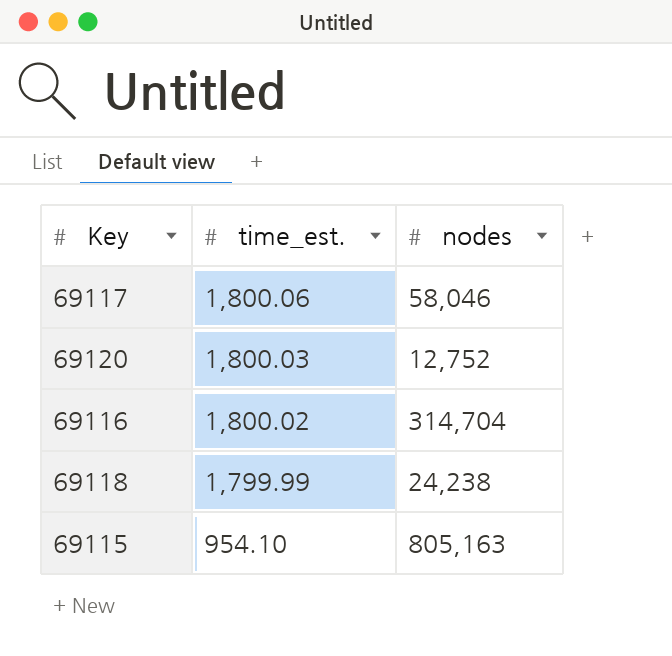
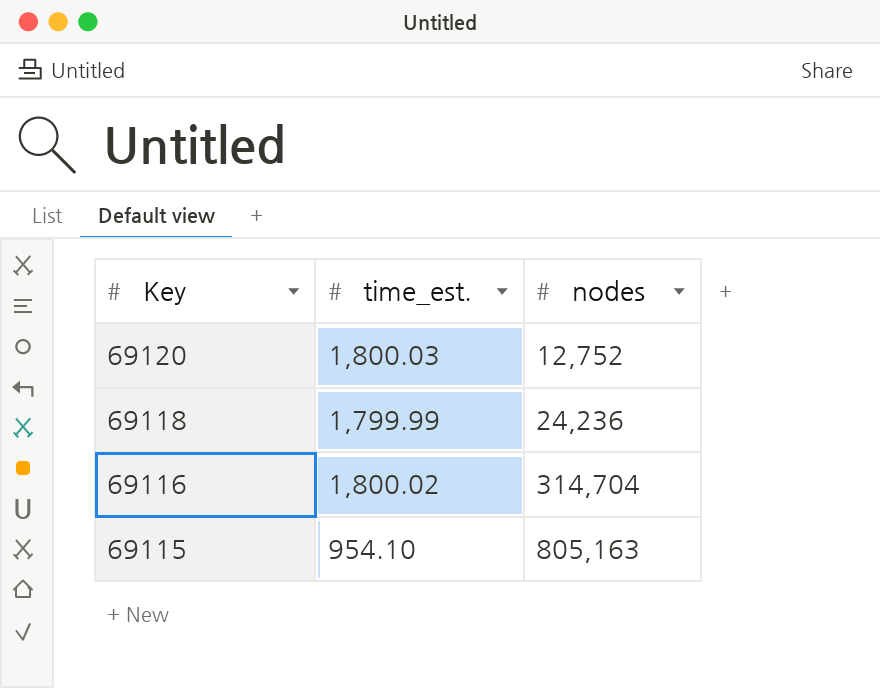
row order: time_est. descending -> Key descending
row 69117: 1,800.06 | 58,046 -> none
69118 | nodes: 24,238 -> 24,236

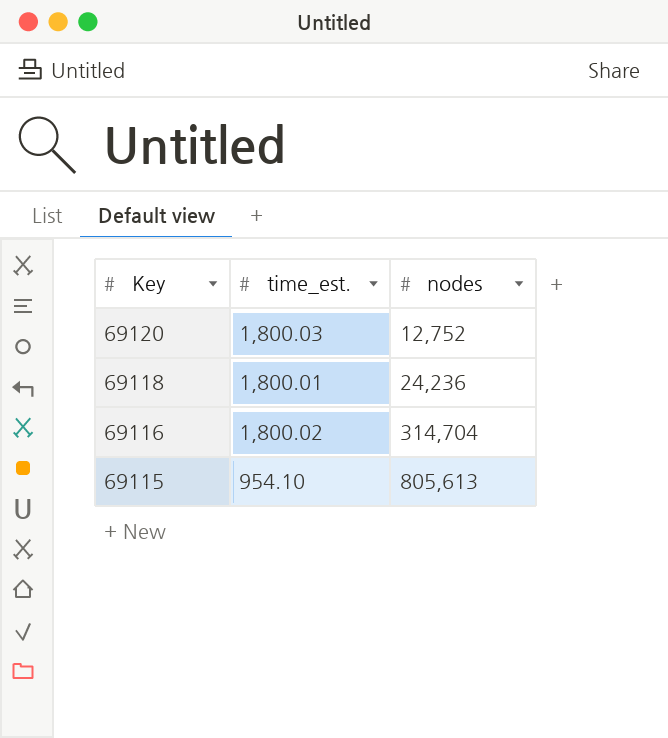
69118 | time_est.: 1,799.99 -> 1,800.01
69115 | nodes: 805,163 -> 805,613

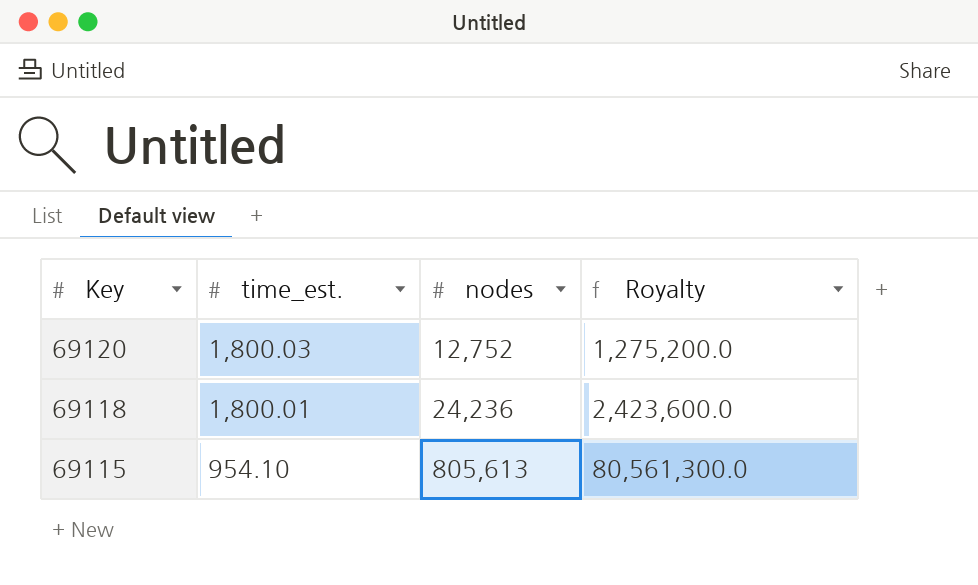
column Royalty | formula: none -> [nodes] * 100
row 69116: 1,800.02 | 314,704 -> none

